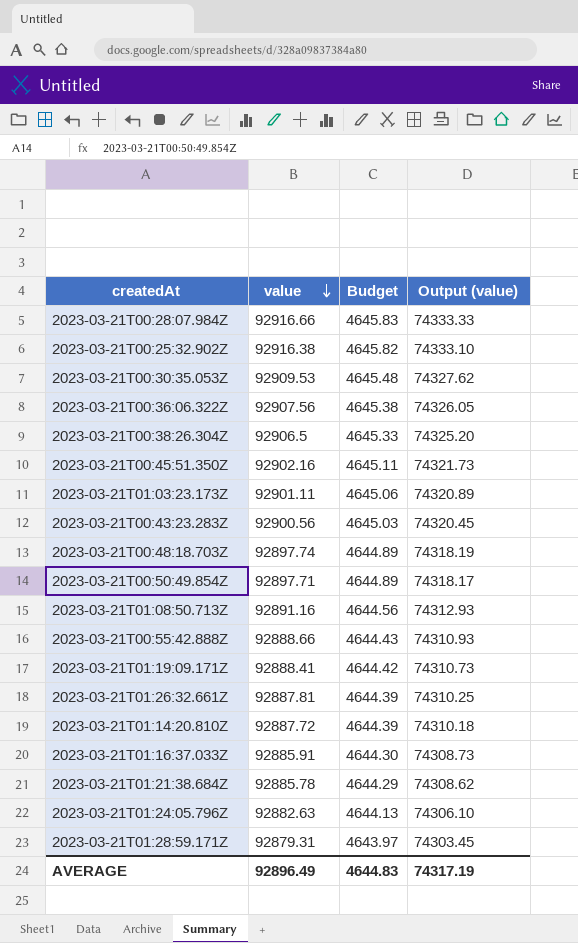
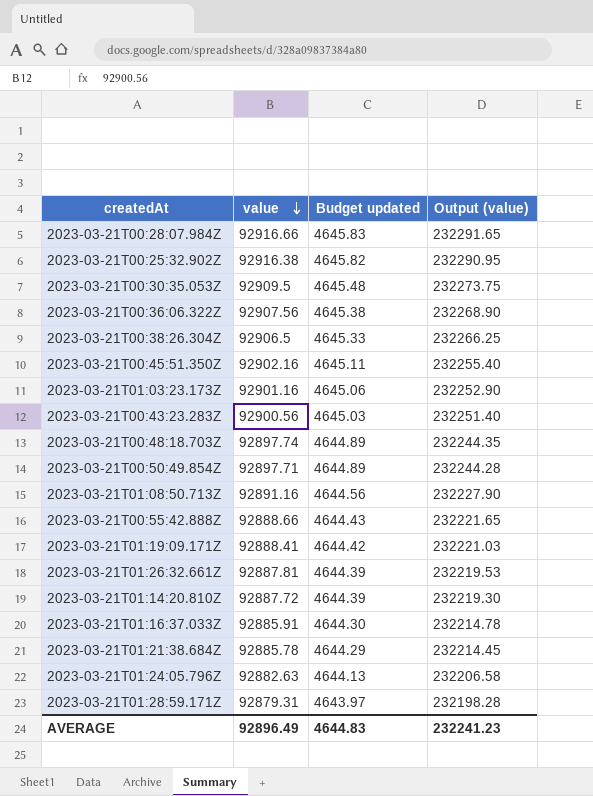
column name: Budget -> Budget updated
column Output (value) | formula: [value] * 0.8 -> [value] * 2.5
2023-03-21T00:30:35.053Z | value: 92909.53 -> 92909.5
2023-03-21T01:03:23.173Z | value: 92901.11 -> 92901.16
AVERAGE | Output (value): 74317.19 -> 232241.23

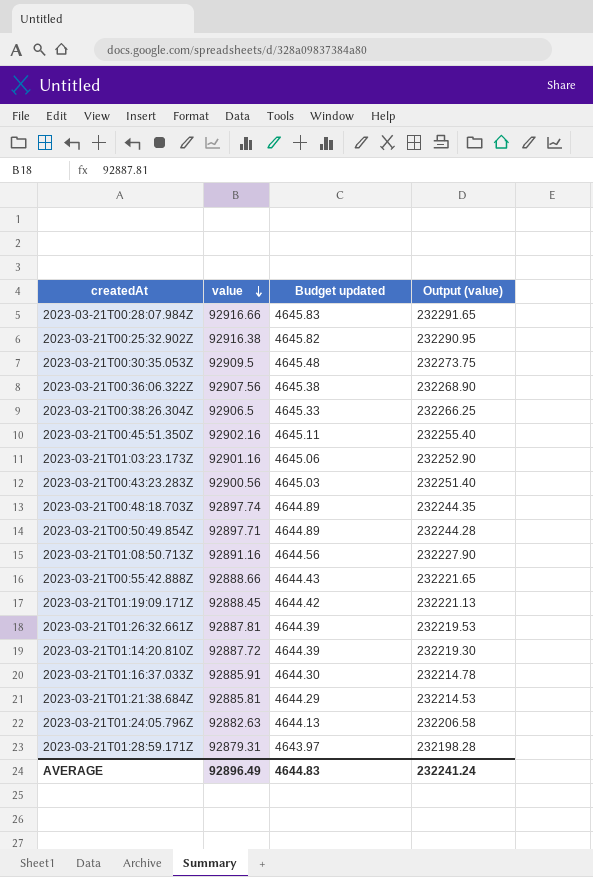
2023-03-21T01:19:09.171Z | value: 92888.41 -> 92888.45
2023-03-21T01:19:09.171Z | Output (value): 232221.03 -> 232221.13
2023-03-21T01:21:38.684Z | value: 92885.78 -> 92885.81
2023-03-21T01:21:38.684Z | Output (value): 232214.45 -> 232214.53
AVERAGE | Output (value): 232241.23 -> 232241.24

